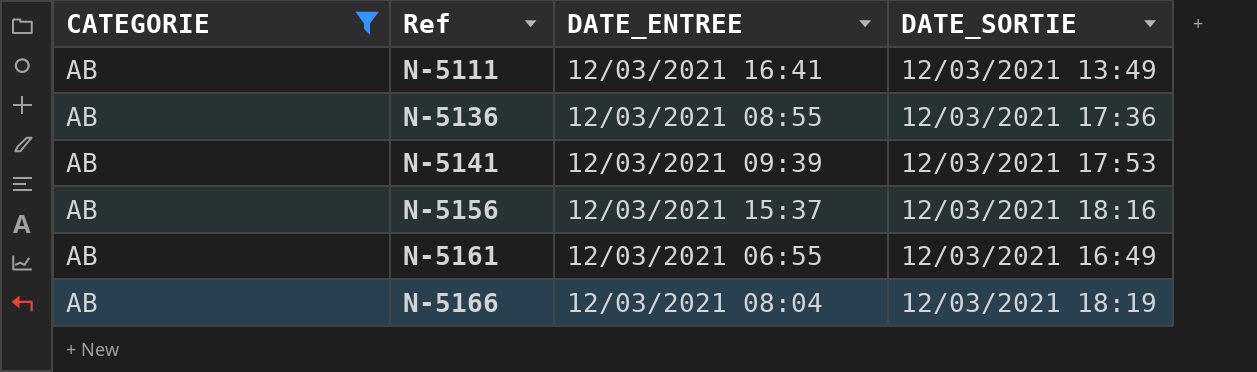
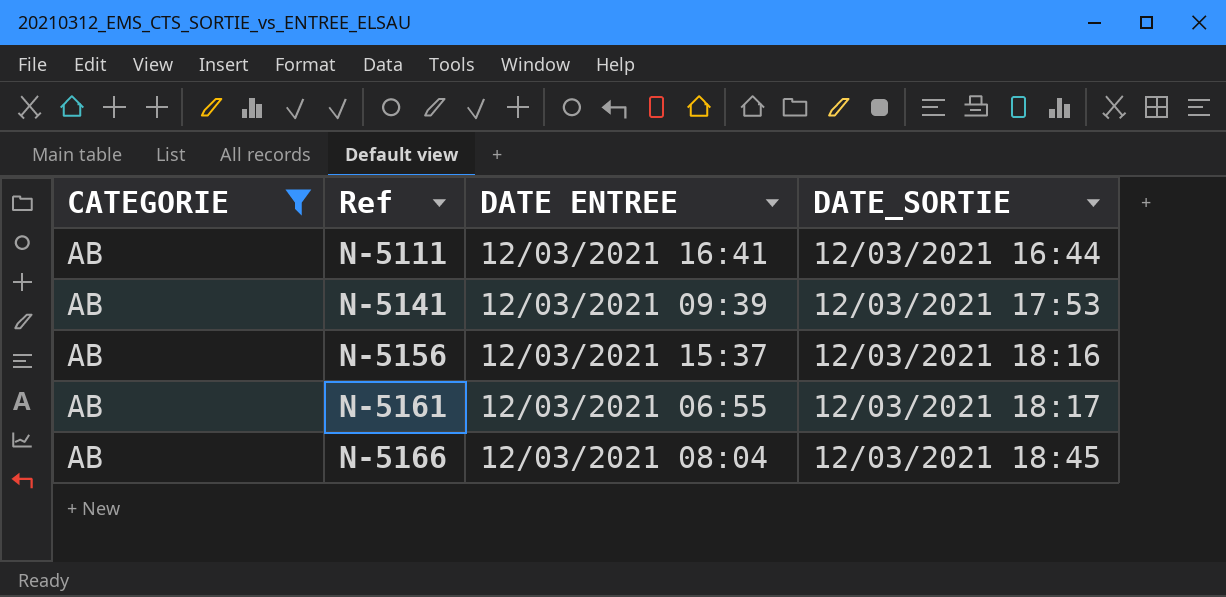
column name: DATE_ENTREE -> DATE ENTREE
row N-5136: AB | 12/03/2021 08:55 | 12/03/2021 17:36 -> none
N-5111 | DATE_SORTIE: 12/03/2021 13:49 -> 12/03/2021 16:44
N-5161 | DATE_SORTIE: 12/03/2021 16:49 -> 12/03/2021 18:17
N-5166 | DATE_SORTIE: 12/03/2021 18:19 -> 12/03/2021 18:45

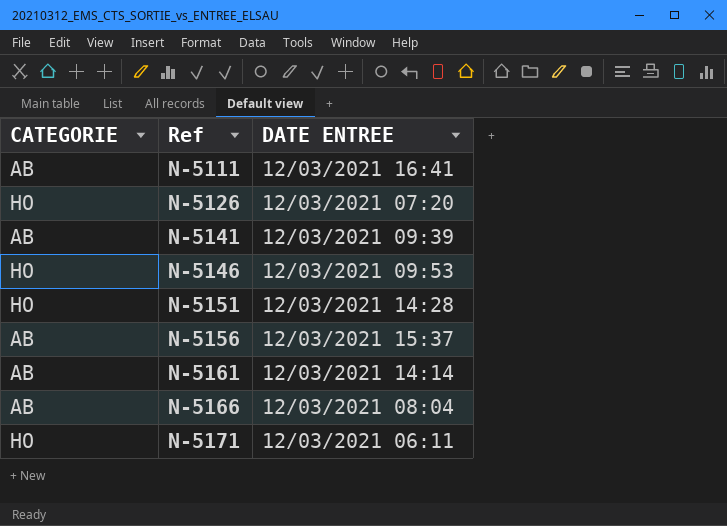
filter: CATEGORIE = AB -> none
column DATE_SORTIE | position: 4 -> none
N-5161 | DATE ENTREE: 12/03/2021 06:55 -> 12/03/2021 14:14

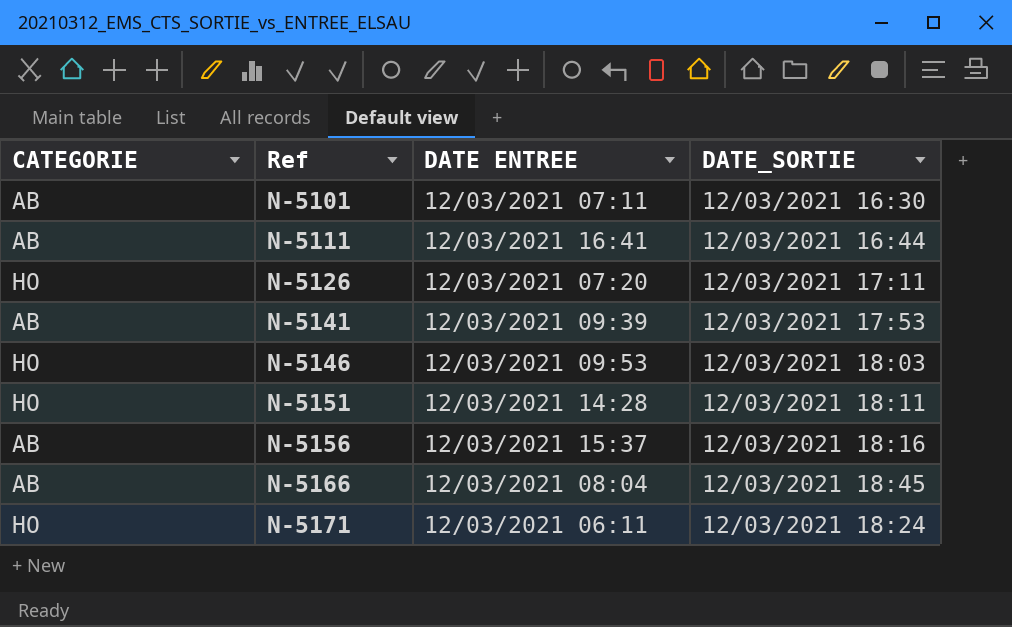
column DATE_SORTIE | position: none -> 4
row N-5161: AB | 12/03/2021 14:14 -> none
row N-5101: none -> AB | 12/03/2021 07:11 | 12/03/2021 16:30

